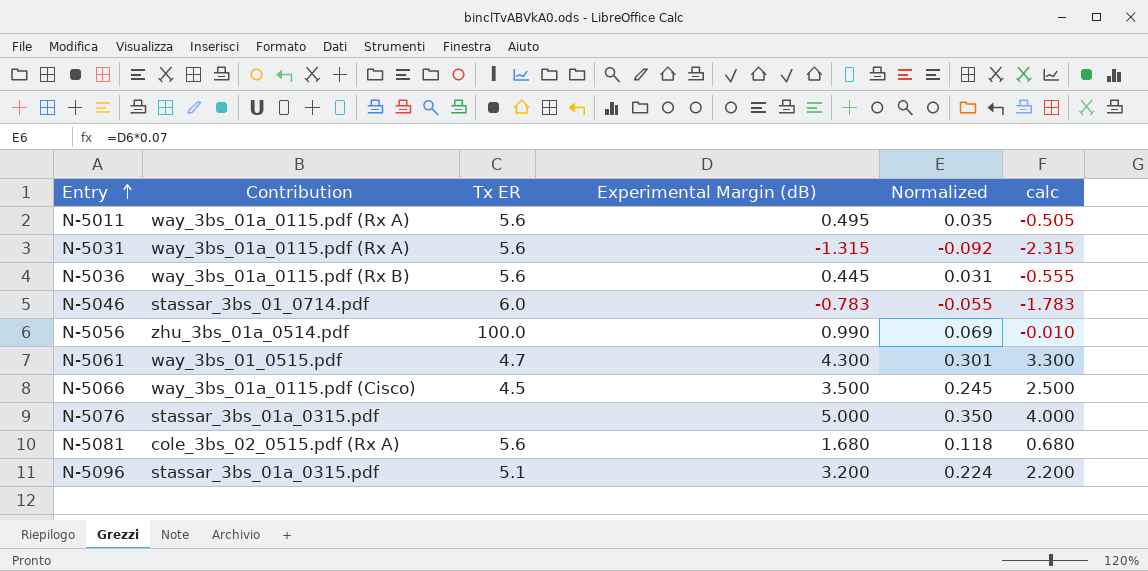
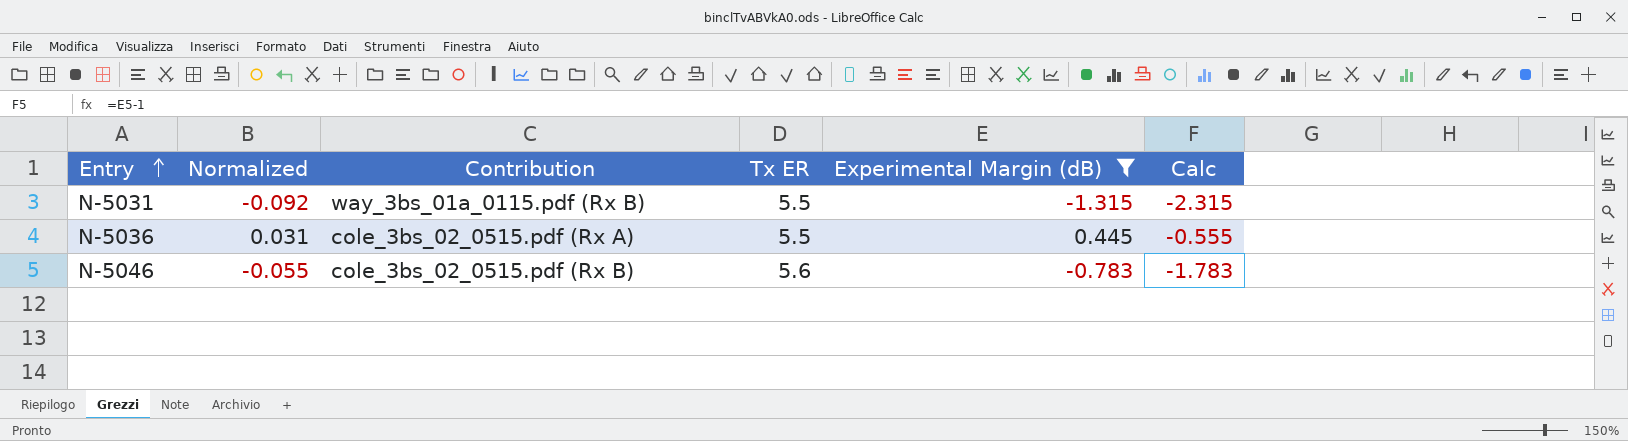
filter: none -> Experimental Margin (dB) <= 0.445
column Normalized | position: 5 -> 2
column name: calc -> Calc
N-5031 | Contribution: way_3bs_01a_0115.pdf (Rx A) -> way_3bs_01a_0115.pdf (Rx B)
N-5031 | Tx ER: 5.6 -> 5.5
N-5036 | Contribution: way_3bs_01a_0115.pdf (Rx B) -> cole_3bs_02_0515.pdf (Rx A)
N-5036 | Tx ER: 5.6 -> 5.5
N-5046 | Contribution: stassar_3bs_01_0714.pdf -> cole_3bs_02_0515.pdf (Rx B)
N-5046 | Tx ER: 6.0 -> 5.6

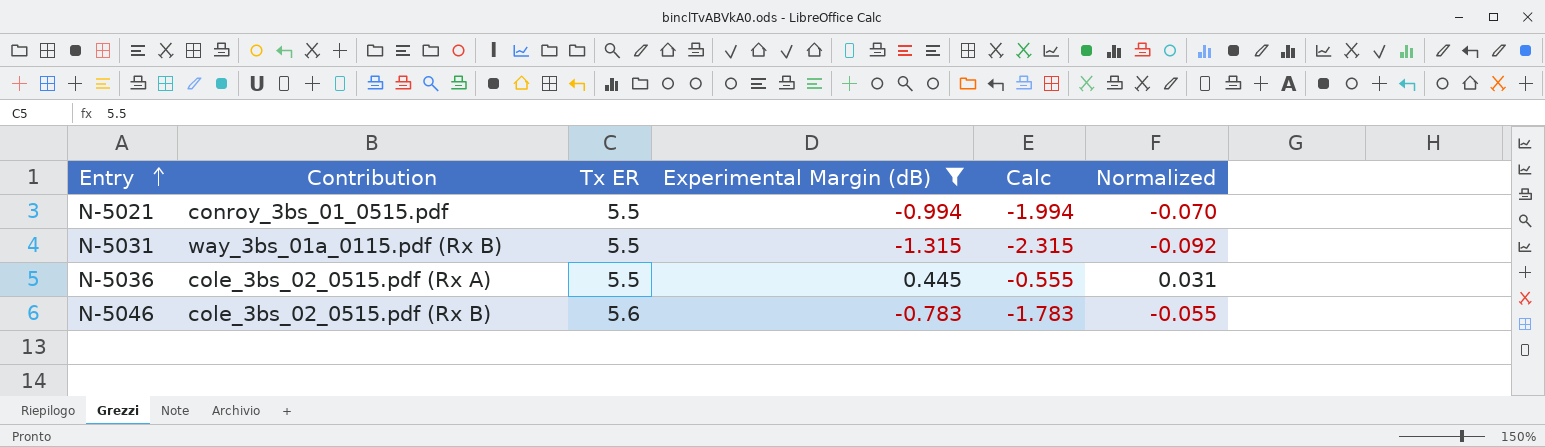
column Normalized | position: 2 -> 6
row N-5021: none -> conroy_3bs_01_0515.pdf | 5.5 | -0.994 | -1.994 | -0.070

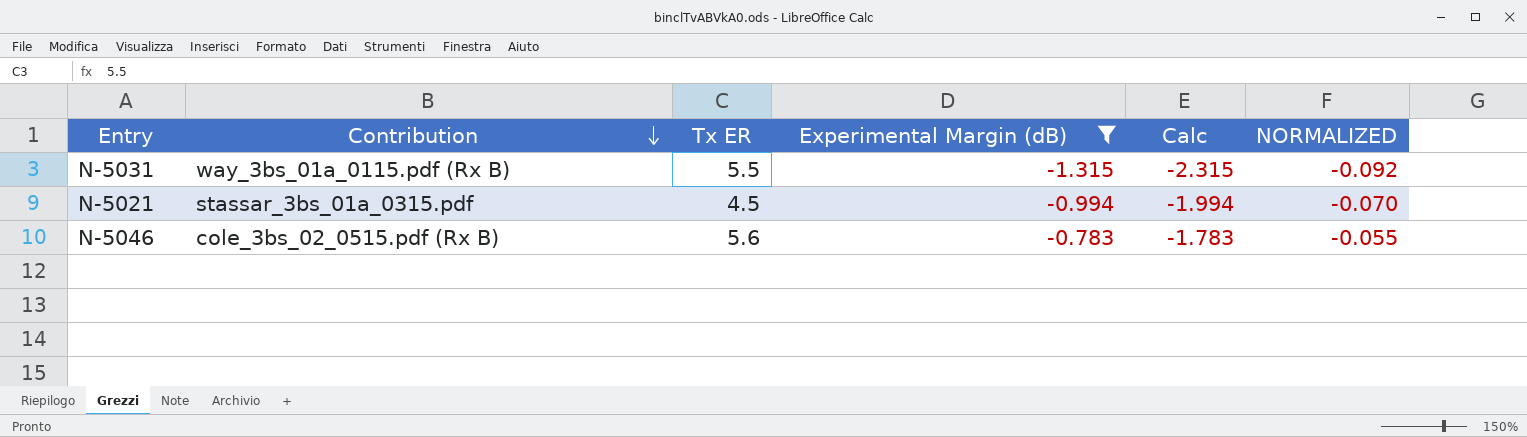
row order: Entry ascending -> Contribution descending
column name: Normalized -> NORMALIZED
row N-5036: cole_3bs_02_0515.pdf (Rx A) | 5.5 | 0.445 | -0.555 | 0.031 -> none
N-5021 | Contribution: conroy_3bs_01_0515.pdf -> stassar_3bs_01a_0315.pdf
N-5021 | Tx ER: 5.5 -> 4.5

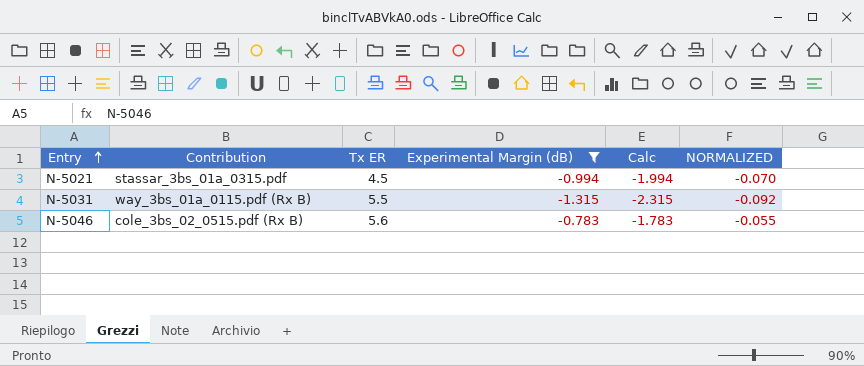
row order: Contribution descending -> Entry ascending

